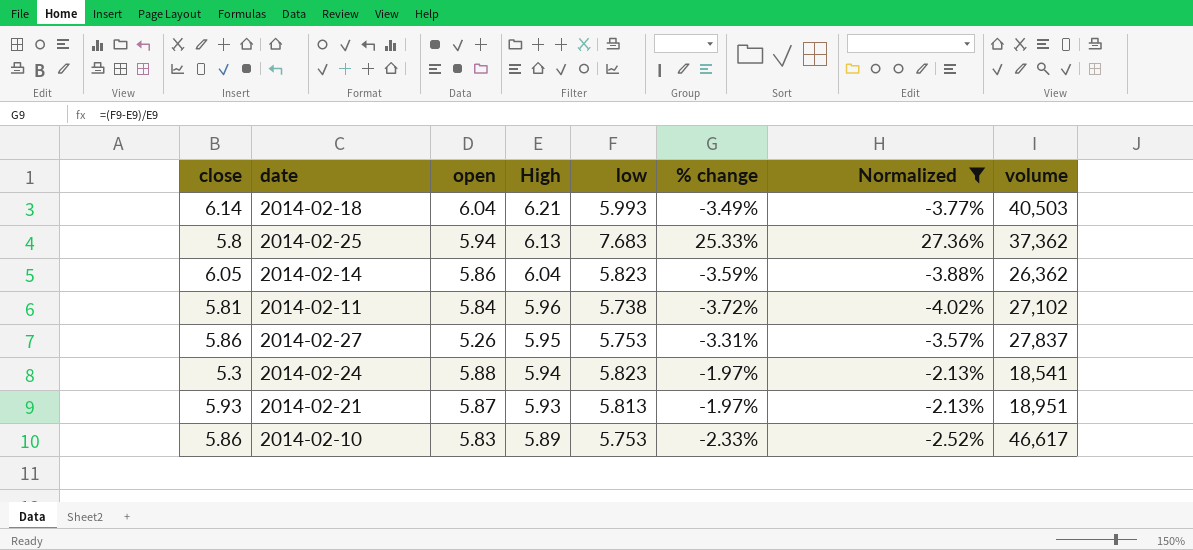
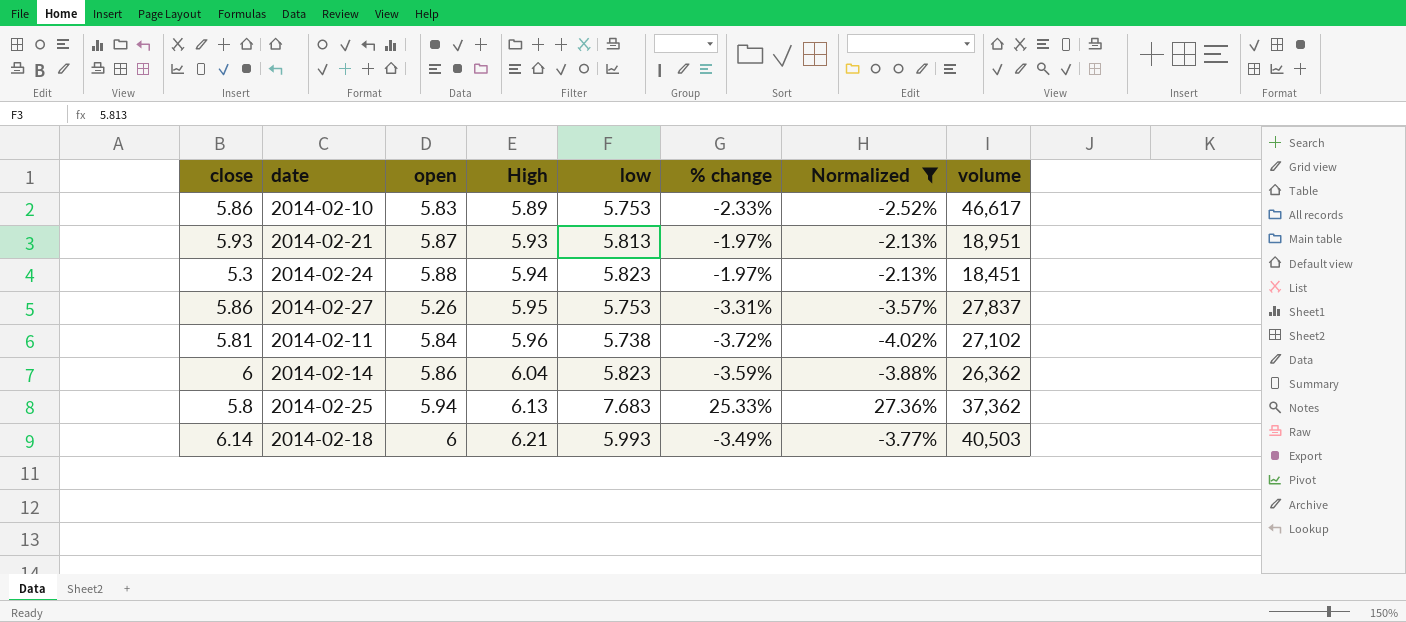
row order: High descending -> High ascending
2014-02-24 | volume: 18,541 -> 18,451
2014-02-14 | close: 6.05 -> 6
2014-02-18 | open: 6.04 -> 6

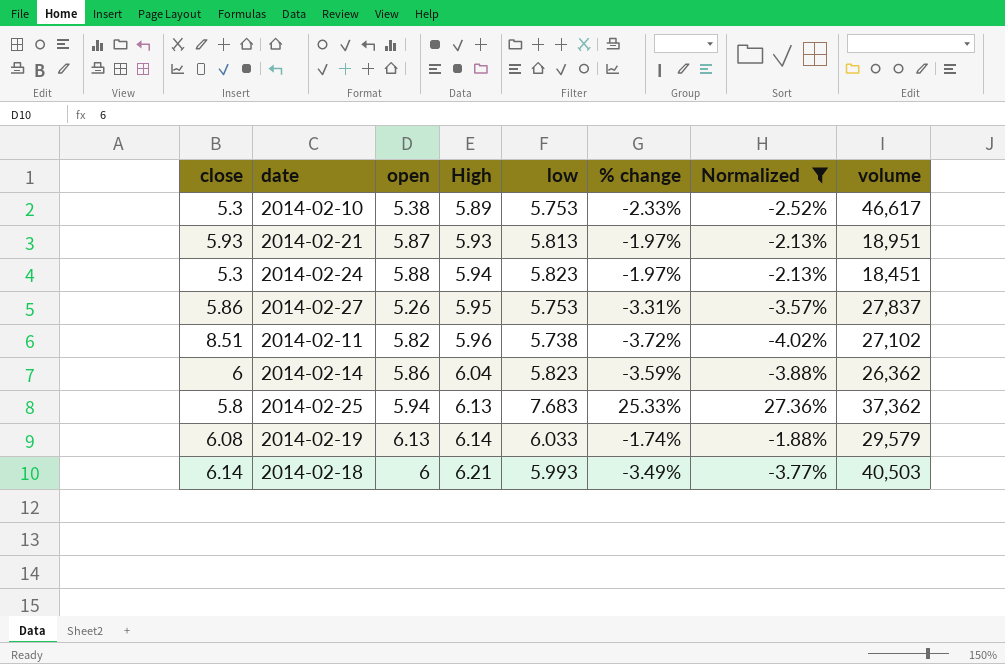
2014-02-10 | close: 5.86 -> 5.3
2014-02-10 | open: 5.83 -> 5.38
2014-02-11 | close: 5.81 -> 8.51
2014-02-11 | open: 5.84 -> 5.82
row 2014-02-19: none -> 6.08 | 6.13 | 6.14 | 6.033 | -1.74% | -1.88% | 29,579

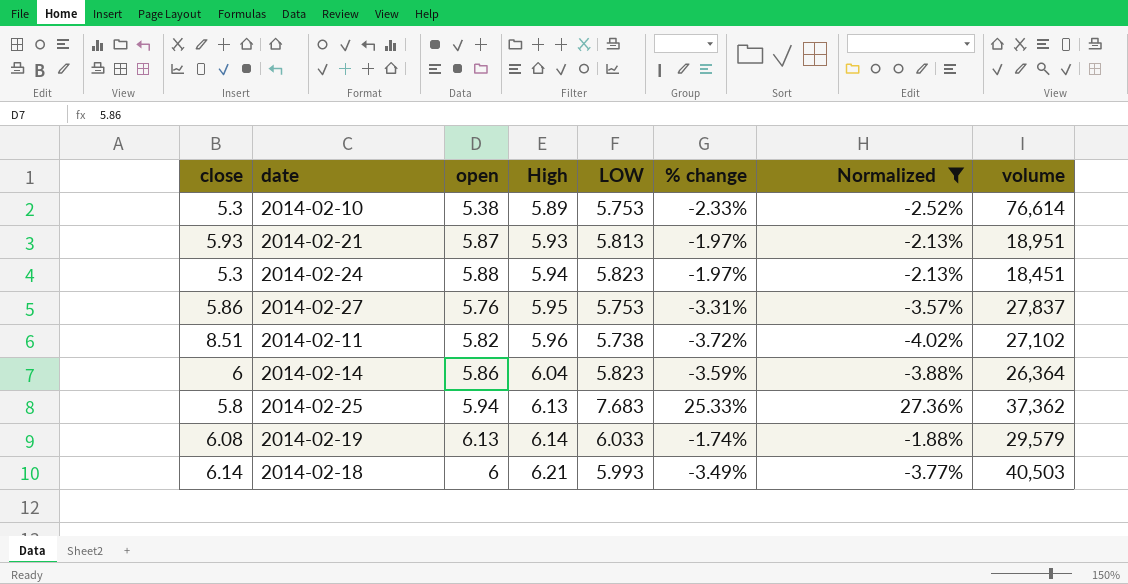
column name: low -> LOW
2014-02-10 | volume: 46,617 -> 76,614
2014-02-27 | open: 5.26 -> 5.76
2014-02-14 | volume: 26,362 -> 26,364

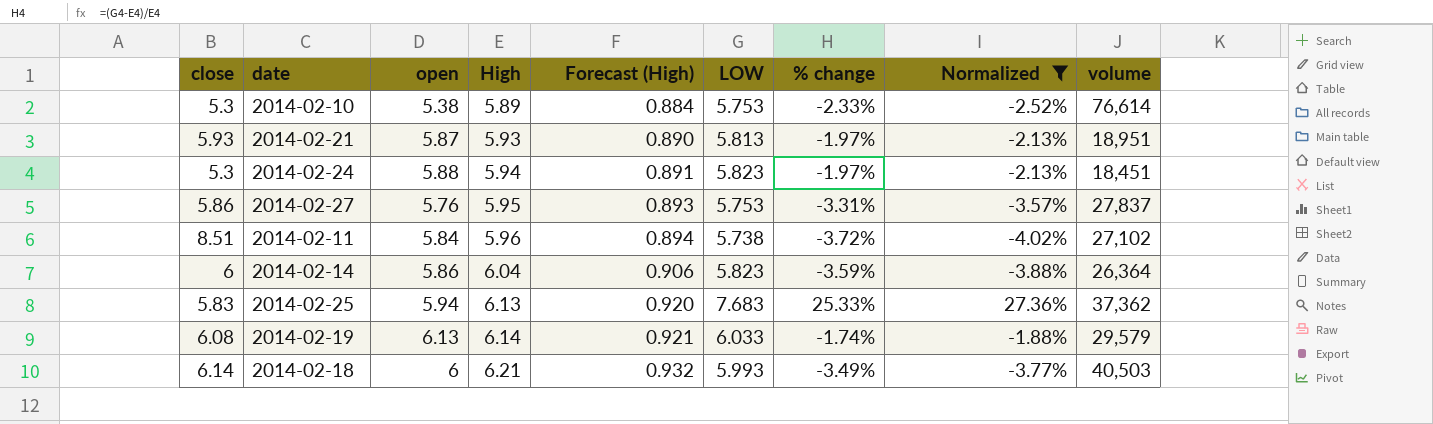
column Forecast (High) | formula: none -> [High] * 0.15
2014-02-11 | open: 5.82 -> 5.84
2014-02-25 | close: 5.8 -> 5.83

